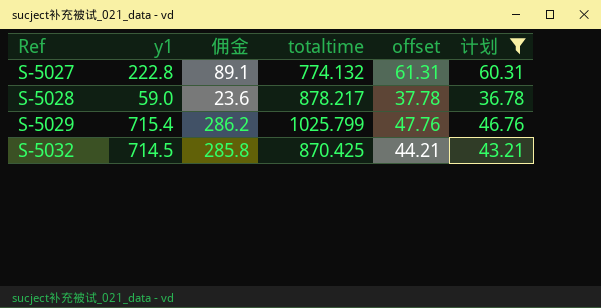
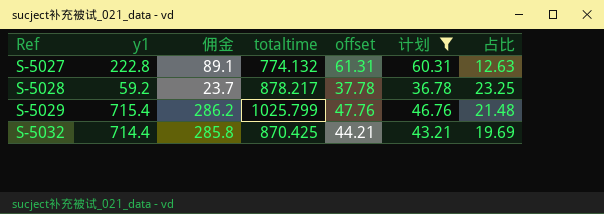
column 占比 | formula: none -> [totaltime] / [offset]
S-5028 | y1: 59.0 -> 59.2
S-5028 | 佣金: 23.6 -> 23.7
S-5032 | y1: 714.5 -> 714.4

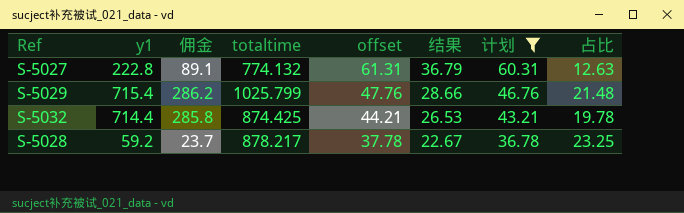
row order: Ref ascending -> offset descending
column 结果 | formula: none -> [offset] * 0.6
S-5032 | totaltime: 870.425 -> 874.425
S-5032 | 占比: 19.69 -> 19.78

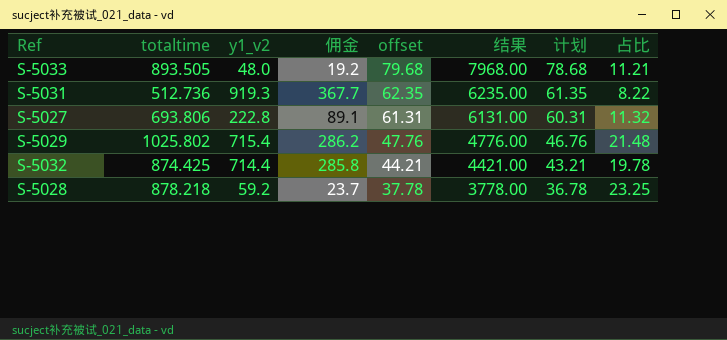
filter: 计划 <= 60.31 -> none
column totaltime | position: 4 -> 2
column name: y1 -> y1_v2
column 结果 | formula: [offset] * 0.6 -> [offset] * 100
S-5027 | totaltime: 774.132 -> 693.806
S-5027 | 占比: 12.63 -> 11.32
S-5029 | totaltime: 1025.799 -> 1025.802
S-5028 | totaltime: 878.217 -> 878.218

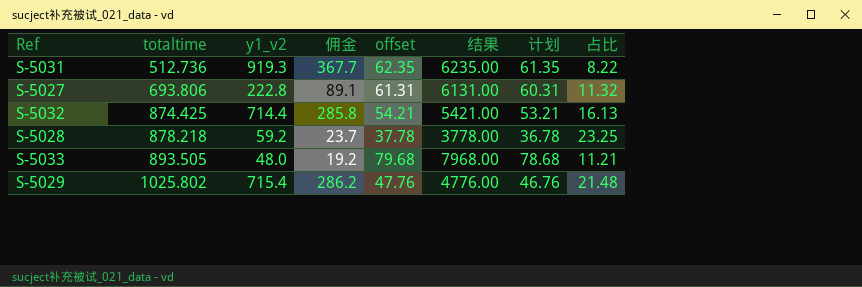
row order: offset descending -> totaltime ascending
S-5032 | offset: 44.21 -> 54.21
S-5032 | 结果: 4421.00 -> 5421.00
S-5032 | 计划: 43.21 -> 53.21
S-5032 | 占比: 19.78 -> 16.13

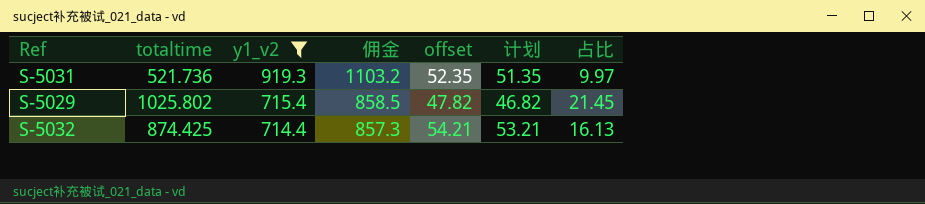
filter: none -> y1_v2 >= 714.4
row order: totaltime ascending -> y1_v2 descending
column 结果 | formula: [offset] * 100 -> none
column 佣金 | formula: [y1_v2] * 0.4 -> [y1_v2] * 1.2
S-5031 | totaltime: 512.736 -> 521.736
S-5031 | offset: 62.35 -> 52.35
S-5031 | 计划: 61.35 -> 51.35
S-5031 | 占比: 8.22 -> 9.97
S-5029 | offset: 47.76 -> 47.82
S-5029 | 计划: 46.76 -> 46.82
S-5029 | 占比: 21.48 -> 21.45

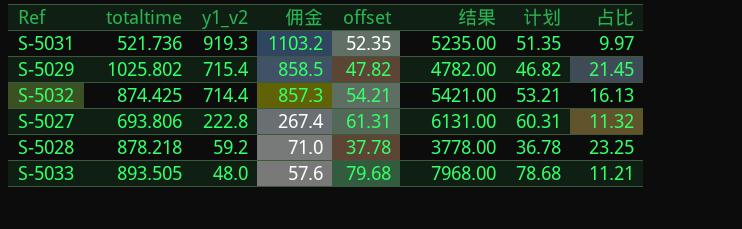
filter: y1_v2 >= 714.4 -> none
column 结果 | formula: none -> [offset] * 100

